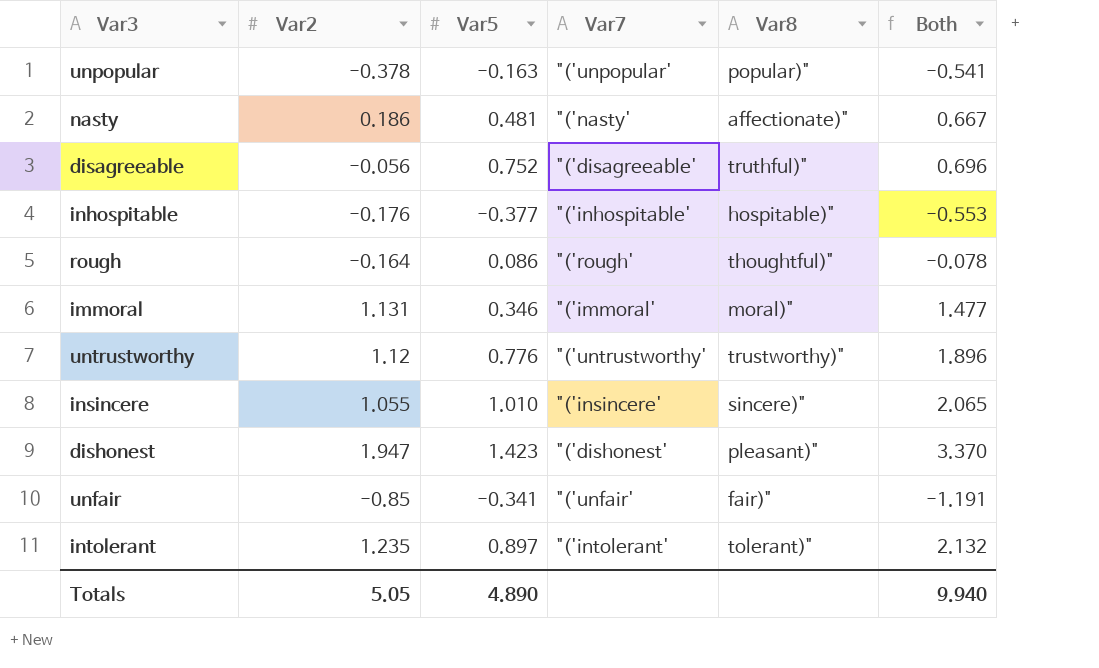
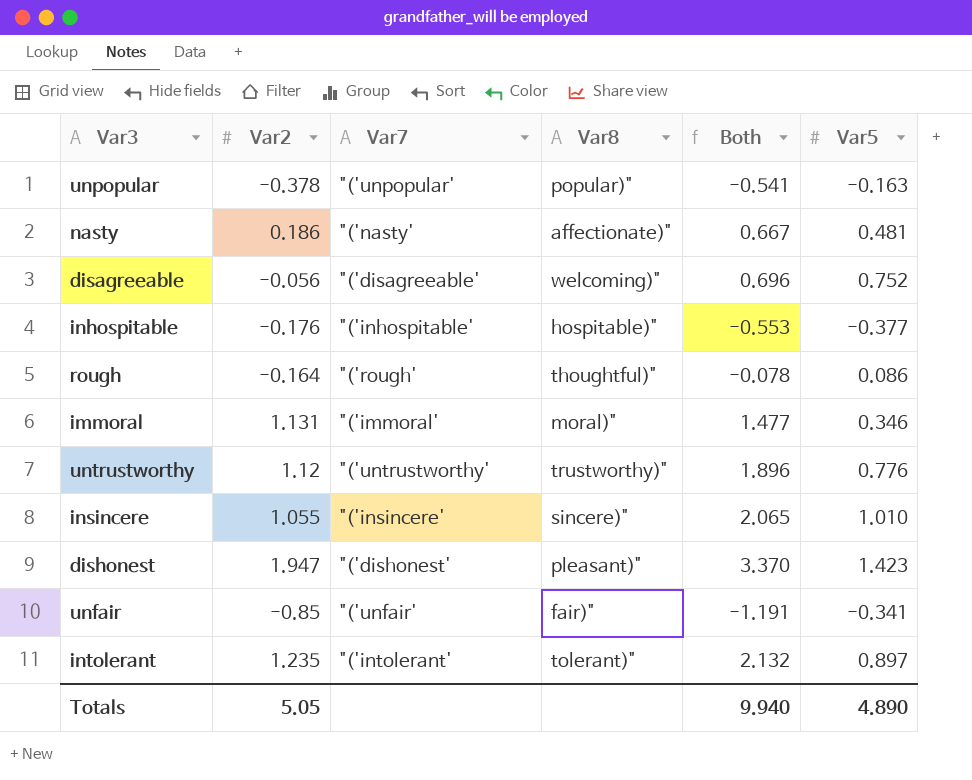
column Var5 | position: 3 -> 6
disagreeable | Var8: truthful)" -> welcoming)"

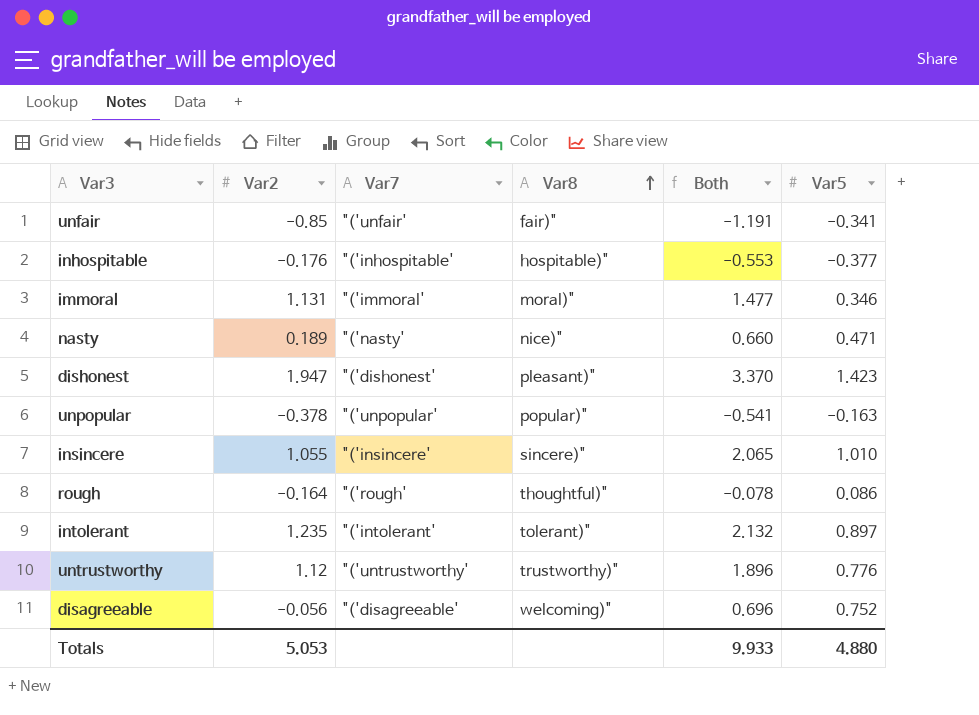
row order: none -> Var8 ascending
nasty | Var2: 0.186 -> 0.189
nasty | Var8: affectionate)" -> nice)"
nasty | Both: 0.667 -> 0.660
nasty | Var5: 0.481 -> 0.471
Totals | Var2: 5.05 -> 5.053
Totals | Both: 9.940 -> 9.933
Totals | Var5: 4.890 -> 4.880

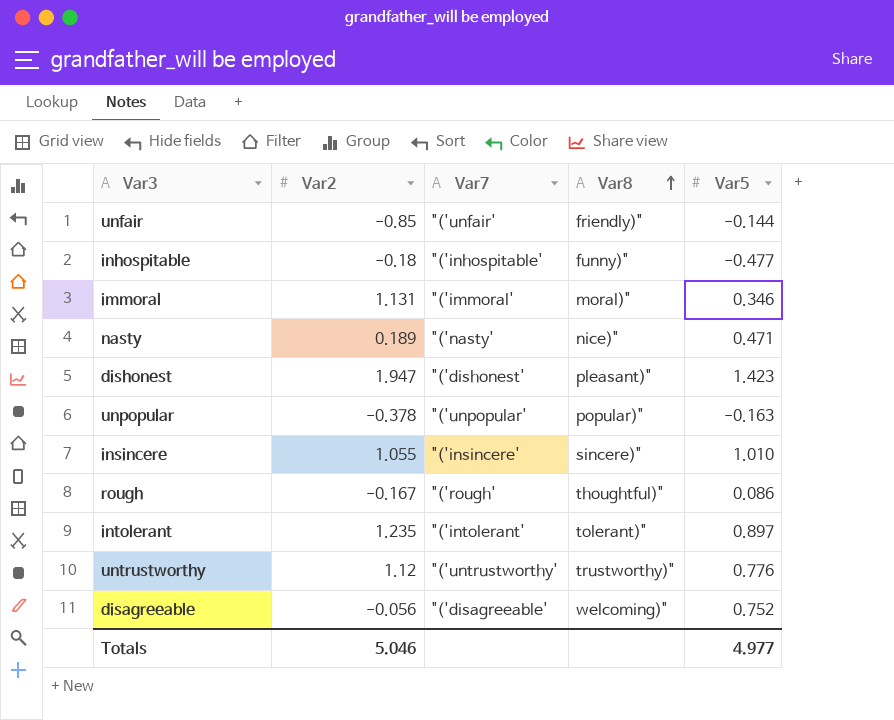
column Both | formula: [Var2] + [Var5] -> none
unfair | Var8: fair)" -> friendly)"
unfair | Var5: -0.341 -> -0.144
inhospitable | Var2: -0.176 -> -0.18
inhospitable | Var8: hospitable)" -> funny)"
inhospitable | Var5: -0.377 -> -0.477
rough | Var2: -0.164 -> -0.167
Totals | Var2: 5.053 -> 5.046
Totals | Var5: 4.880 -> 4.977

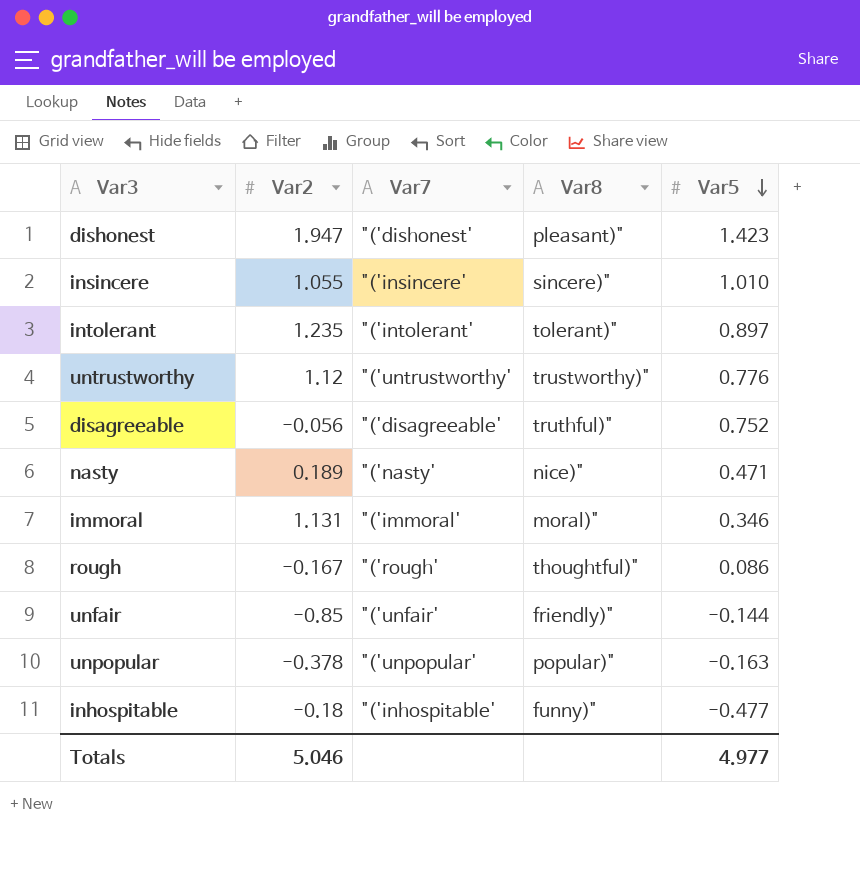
row order: Var8 ascending -> Var5 descending
disagreeable | Var8: welcoming)" -> truthful)"

